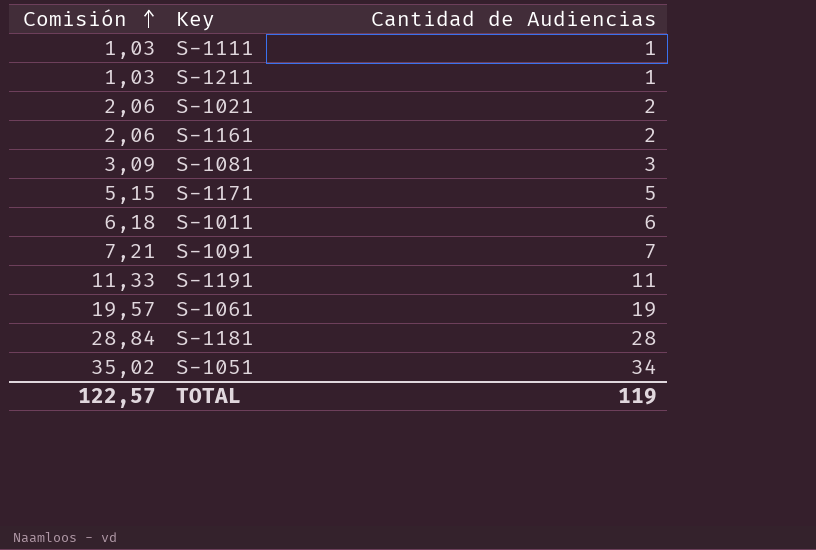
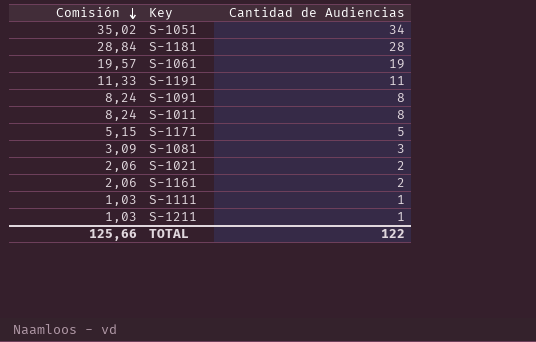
row order: Comisión ascending -> Comisión descending
S-1091 | Comisión: 7,21 -> 8,24
S-1091 | Cantidad de Audiencias: 7 -> 8
S-1011 | Comisión: 6,18 -> 8,24
S-1011 | Cantidad de Audiencias: 6 -> 8
TOTAL | Comisión: 122,57 -> 125,66
TOTAL | Cantidad de Audiencias: 119 -> 122

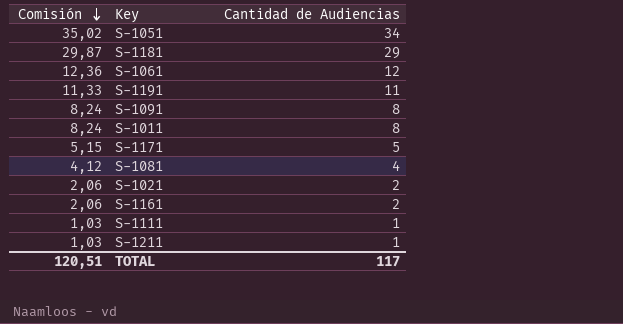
S-1181 | Comisión: 28,84 -> 29,87
S-1181 | Cantidad de Audiencias: 28 -> 29
S-1061 | Comisión: 19,57 -> 12,36
S-1061 | Cantidad de Audiencias: 19 -> 12
S-1081 | Comisión: 3,09 -> 4,12
S-1081 | Cantidad de Audiencias: 3 -> 4
TOTAL | Comisión: 125,66 -> 120,51
TOTAL | Cantidad de Audiencias: 122 -> 117

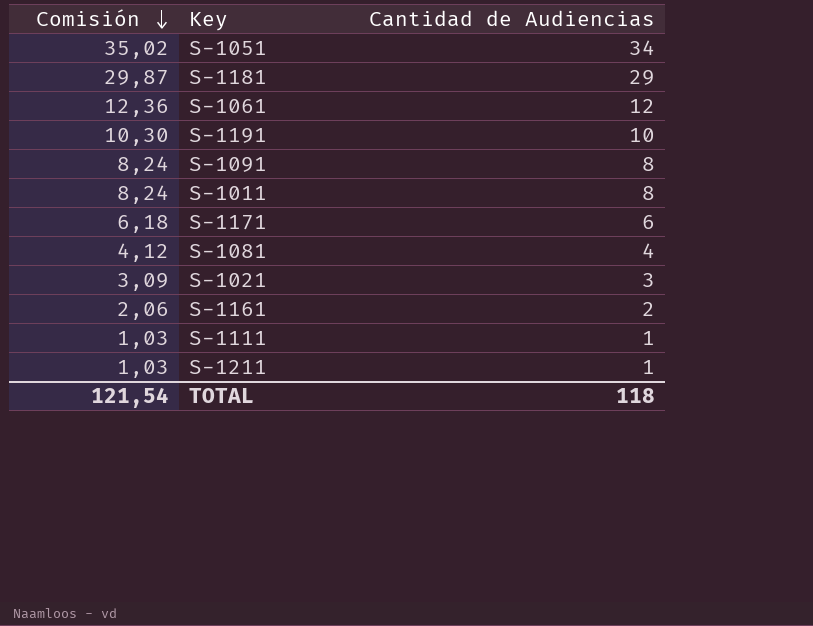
S-1191 | Comisión: 11,33 -> 10,30
S-1191 | Cantidad de Audiencias: 11 -> 10
S-1171 | Comisión: 5,15 -> 6,18
S-1171 | Cantidad de Audiencias: 5 -> 6
S-1021 | Comisión: 2,06 -> 3,09
S-1021 | Cantidad de Audiencias: 2 -> 3
TOTAL | Comisión: 120,51 -> 121,54
TOTAL | Cantidad de Audiencias: 117 -> 118

